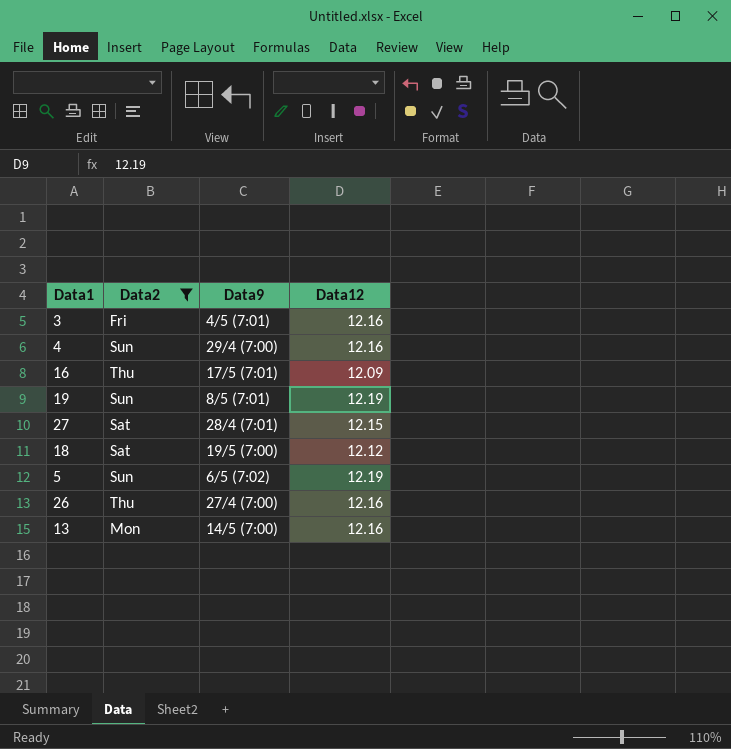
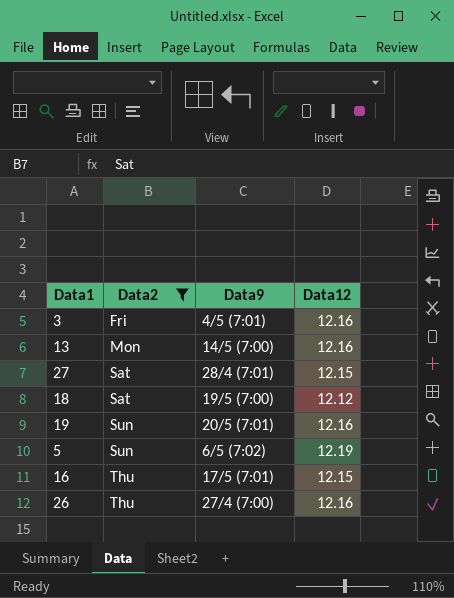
row order: none -> Data2 ascending
row 4: Sun | 29/4 (7:00) | 12.16 -> none
19 | Data9: 8/5 (7:01) -> 20/5 (7:01)
19 | Data12: 12.19 -> 12.16
16 | Data12: 12.09 -> 12.15

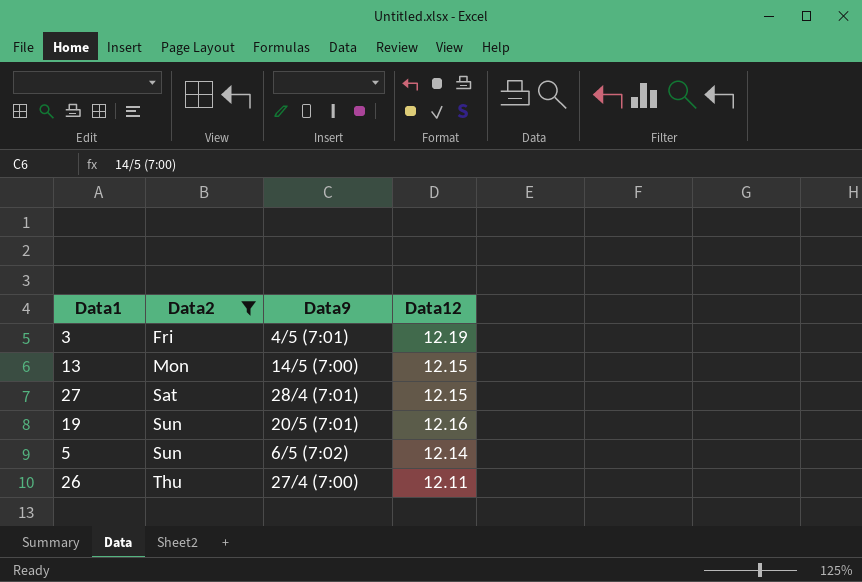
row 18: Sat | 19/5 (7:00) | 12.12 -> none
row 16: Thu | 17/5 (7:01) | 12.15 -> none
3 | Data12: 12.16 -> 12.19
13 | Data12: 12.16 -> 12.15
5 | Data12: 12.19 -> 12.14
26 | Data12: 12.16 -> 12.11

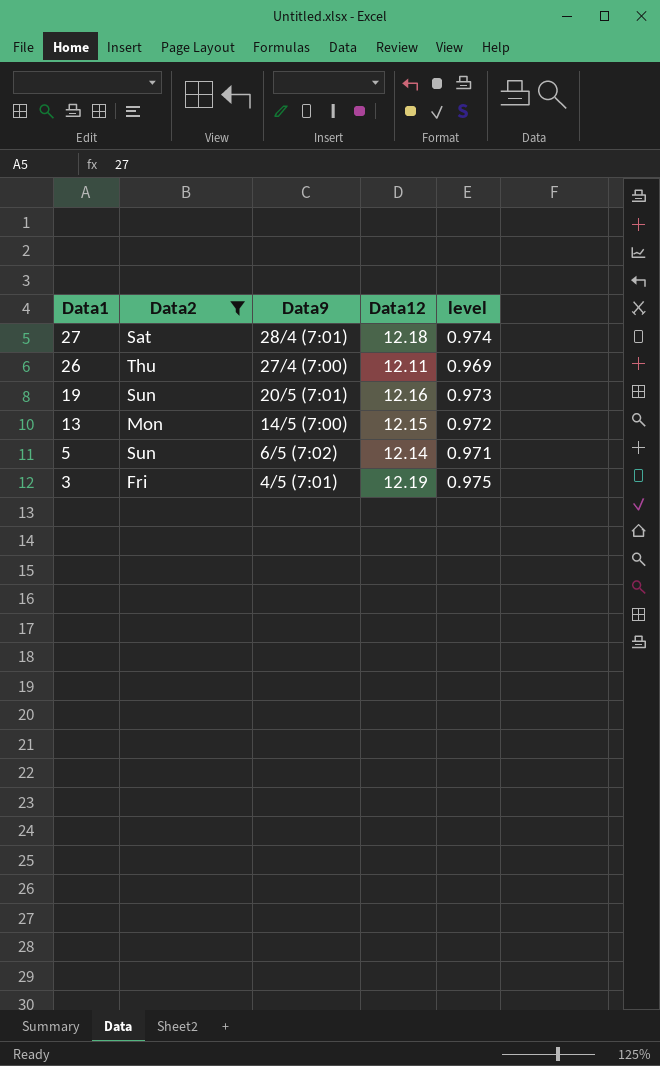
row order: Data2 ascending -> Data1 descending
column level | formula: none -> [Data12] * 0.08
27 | Data12: 12.15 -> 12.18

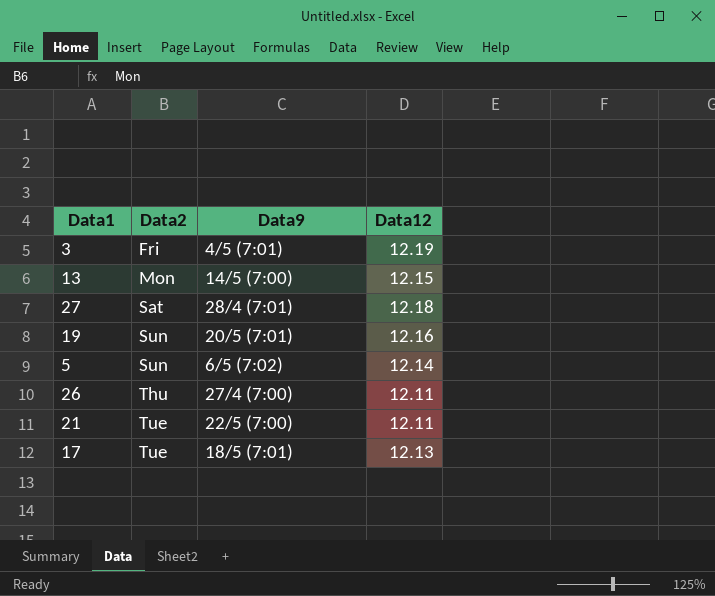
filter: Data2 != Tue -> none
row order: Data1 descending -> Data2 ascending
column level | formula: [Data12] * 0.08 -> none

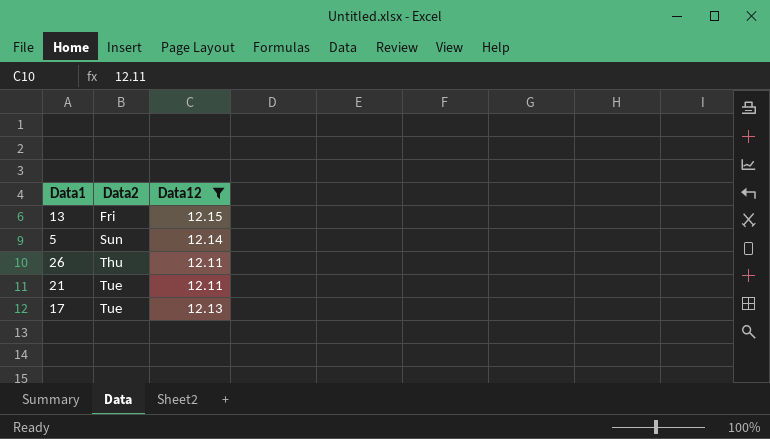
filter: none -> Data12 <= 12.15
column Data9 | position: 3 -> none
13 | Data2: Mon -> Fri

